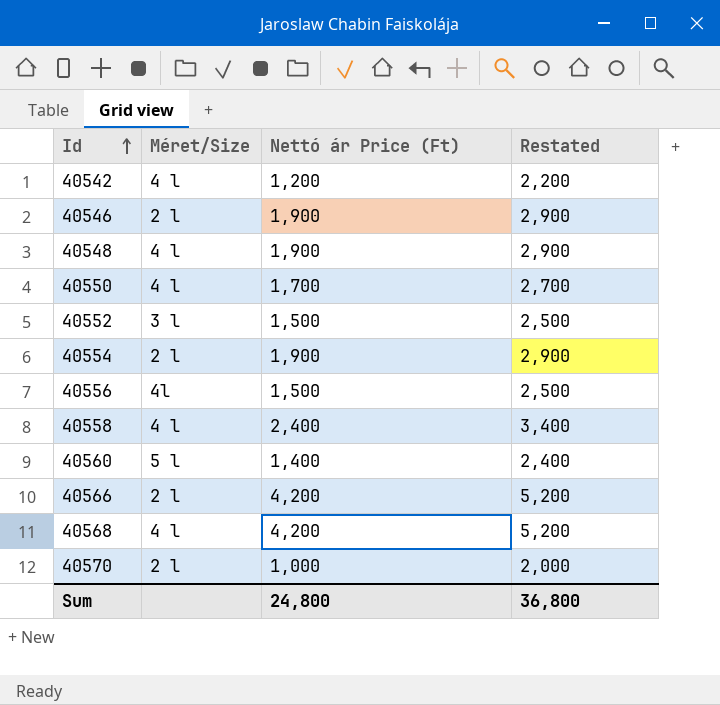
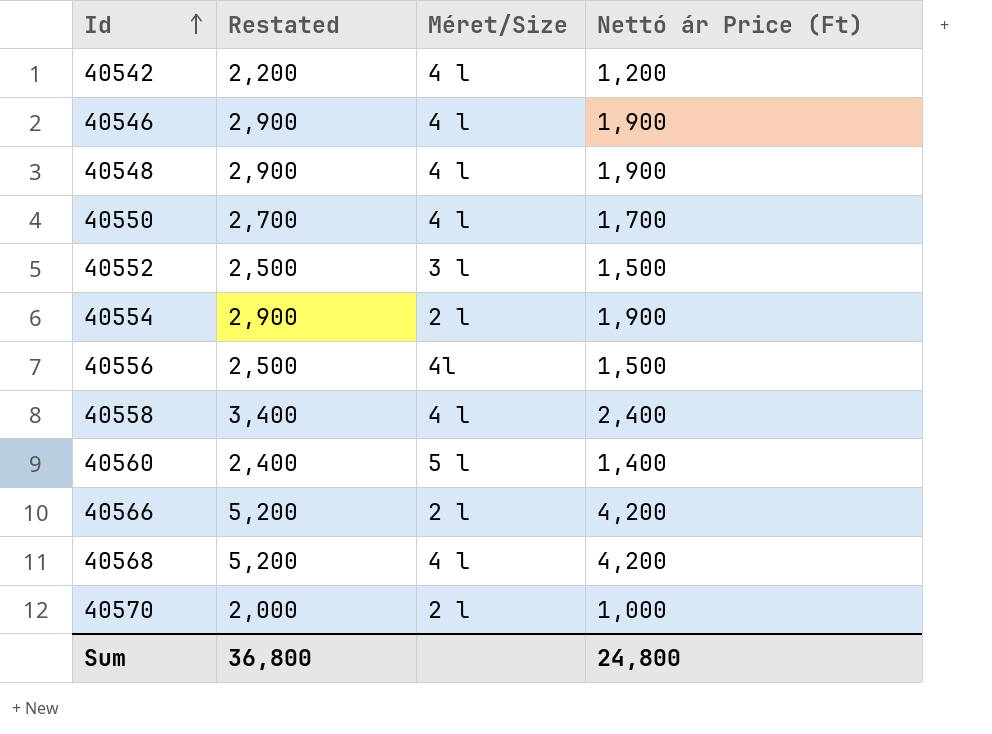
column Restated | position: 4 -> 2
40546 | Méret/Size: 2 l -> 4 l

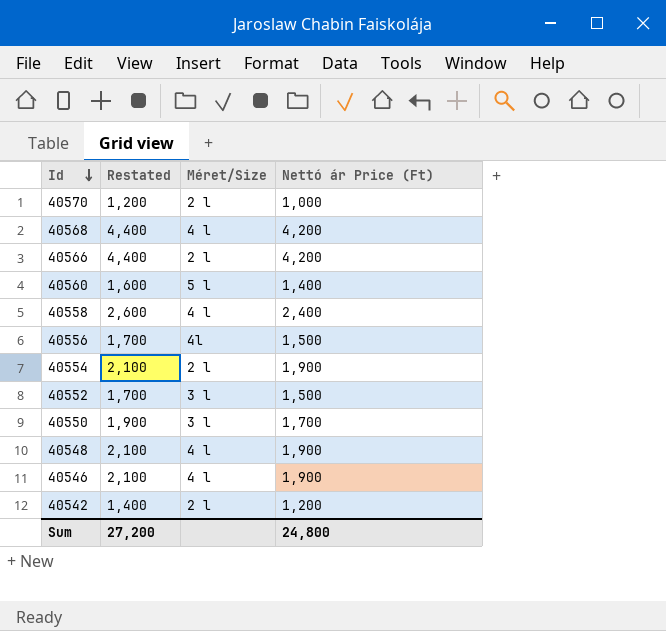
row order: Id ascending -> Id descending
column Restated | formula: [Nettó ár Price (Ft)] + 1000 -> [Nettó ár Price (Ft)] + 200
40550 | Méret/Size: 4 l -> 3 l
40542 | Méret/Size: 4 l -> 2 l
Sum | Restated: 36,800 -> 27,200

